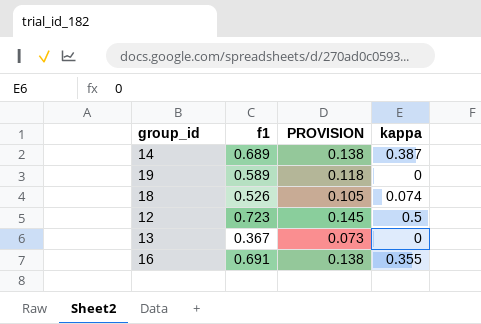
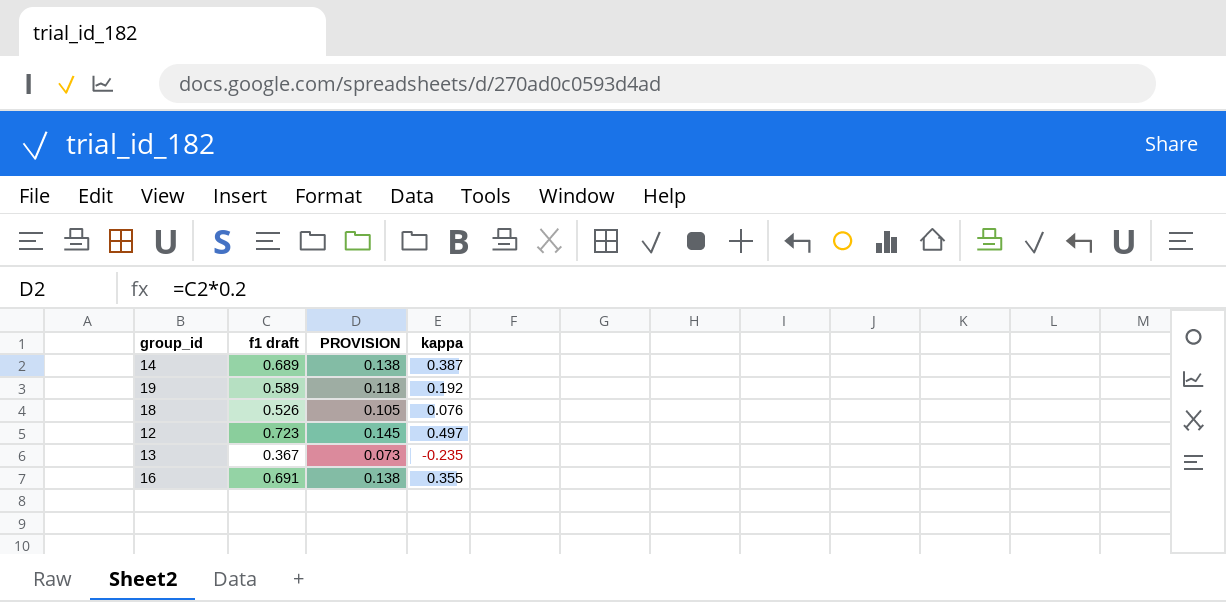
column name: f1 -> f1 draft
19 | kappa: 0 -> 0.192
18 | kappa: 0.074 -> 0.076
12 | kappa: 0.5 -> 0.497
13 | kappa: 0 -> -0.235

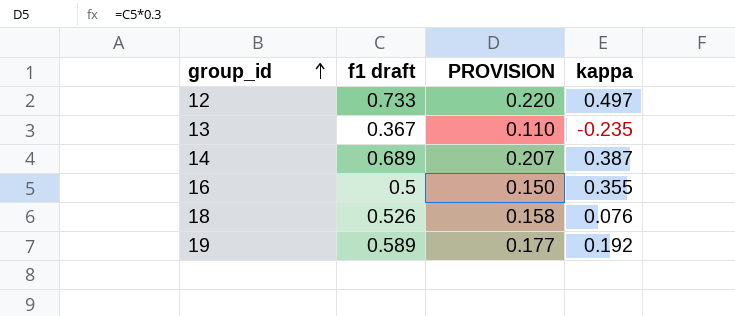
row order: none -> group_id ascending
column PROVISION | formula: [f1 draft] * 0.2 -> [f1 draft] * 0.3
12 | f1 draft: 0.723 -> 0.733
16 | f1 draft: 0.691 -> 0.5

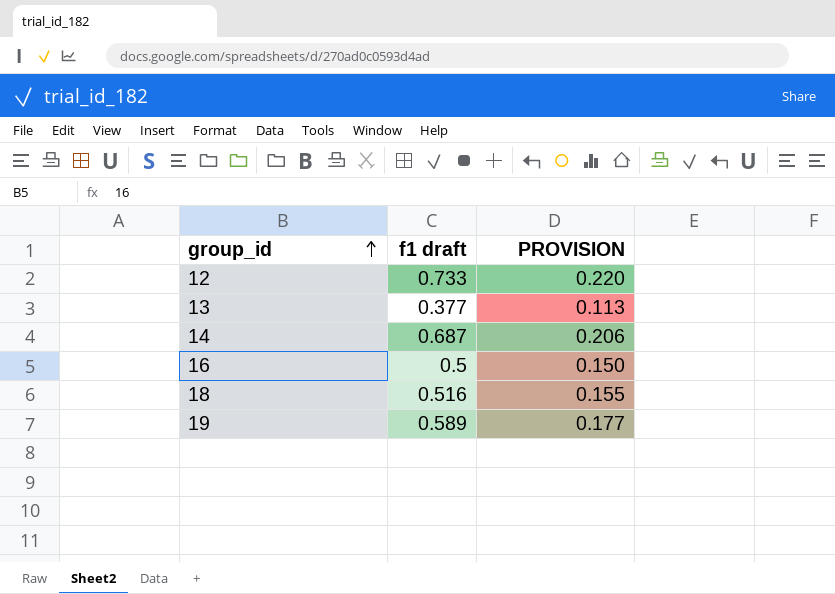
column kappa | position: 4 -> none
13 | f1 draft: 0.367 -> 0.377
13 | PROVISION: 0.110 -> 0.113
14 | f1 draft: 0.689 -> 0.687
14 | PROVISION: 0.207 -> 0.206
18 | f1 draft: 0.526 -> 0.516
18 | PROVISION: 0.158 -> 0.155

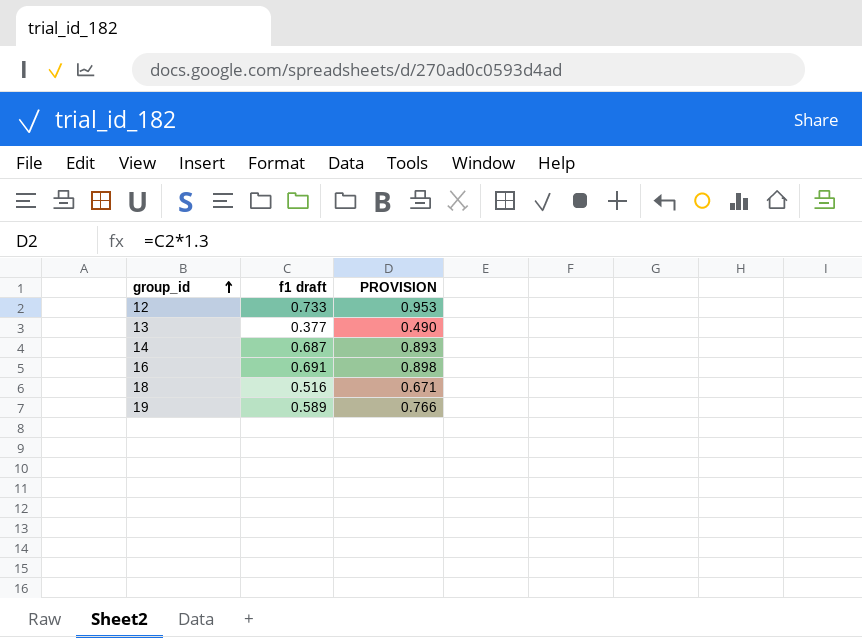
column PROVISION | formula: [f1 draft] * 0.3 -> [f1 draft] * 1.3
16 | f1 draft: 0.5 -> 0.691

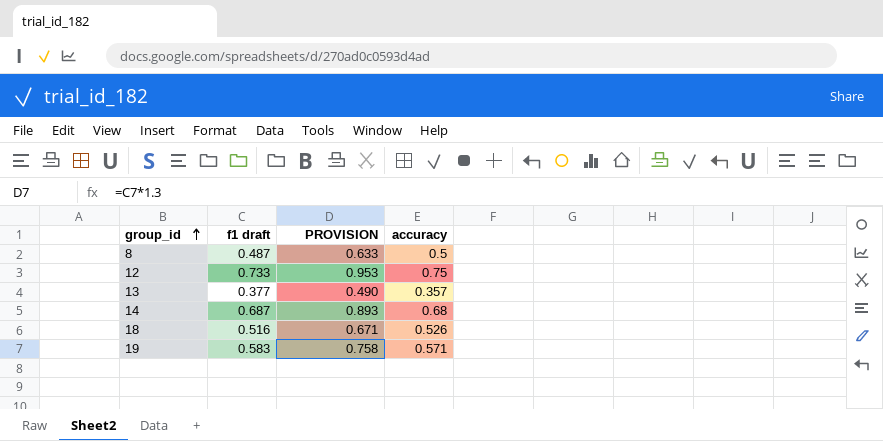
column accuracy | position: none -> 4
row 16: 0.691 | 0.898 -> none
row 8: none -> 0.487 | 0.633 | 0.5
19 | f1 draft: 0.589 -> 0.583
19 | PROVISION: 0.766 -> 0.758

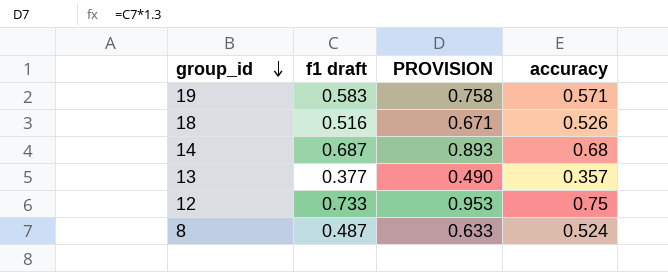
row order: group_id ascending -> group_id descending
8 | accuracy: 0.5 -> 0.524

